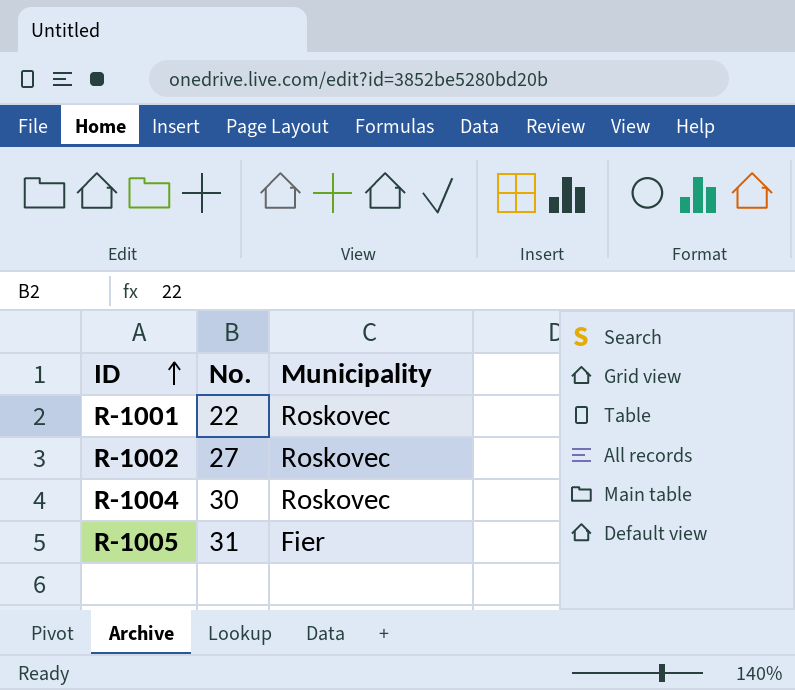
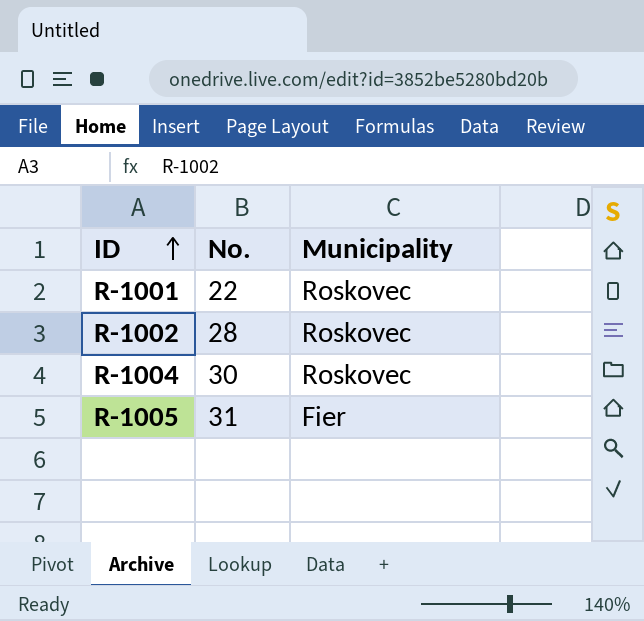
R-1002 | No.: 27 -> 28

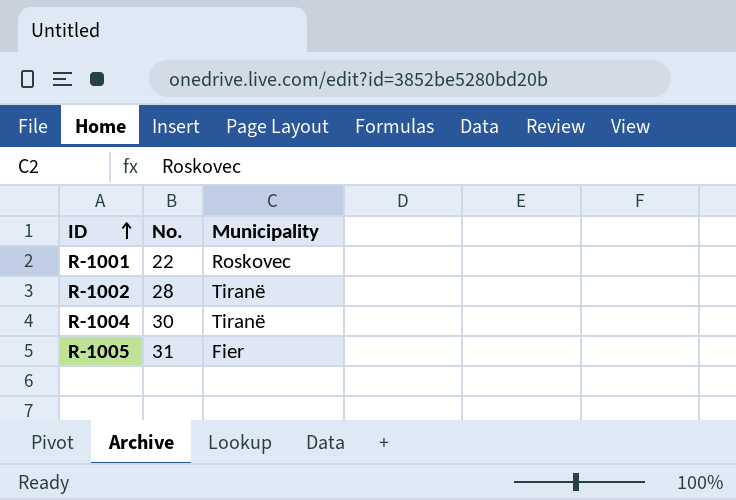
R-1002 | Municipality: Roskovec -> Tiranë
R-1004 | Municipality: Roskovec -> Tiranë

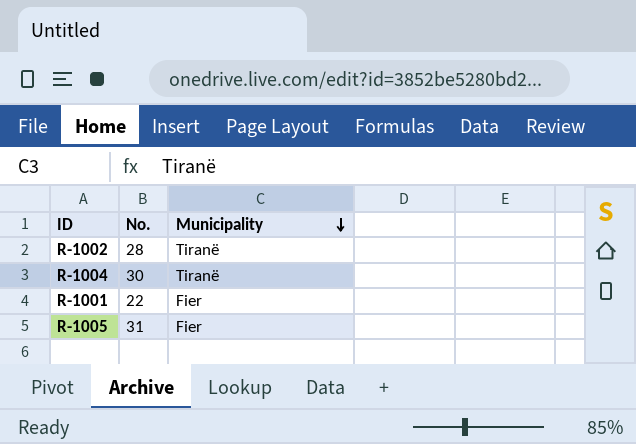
row order: ID ascending -> Municipality descending
R-1001 | Municipality: Roskovec -> Fier

